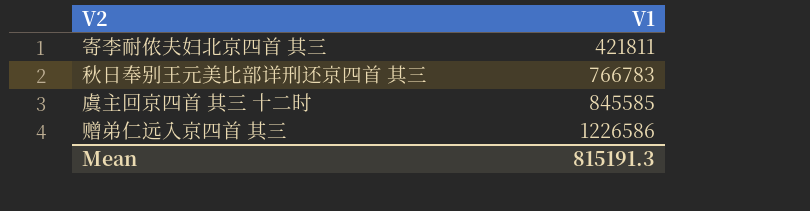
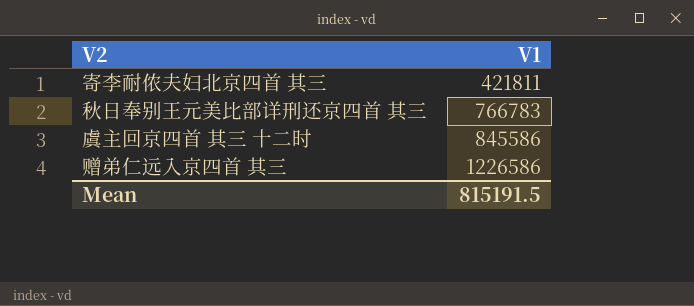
虞主回京四首 其三 十二时 | V1: 845585 -> 845586
Mean | V1: 815191.3 -> 815191.5

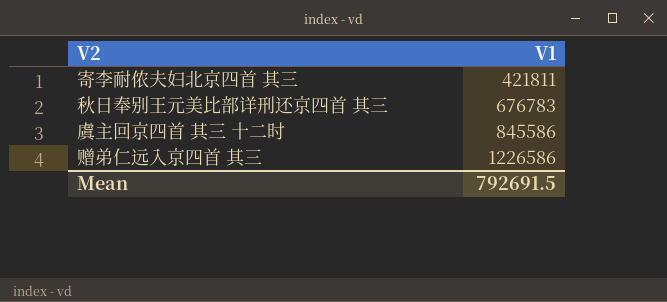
秋日奉别王元美比部详刑还京四首 其三 | V1: 766783 -> 676783
Mean | V1: 815191.5 -> 792691.5

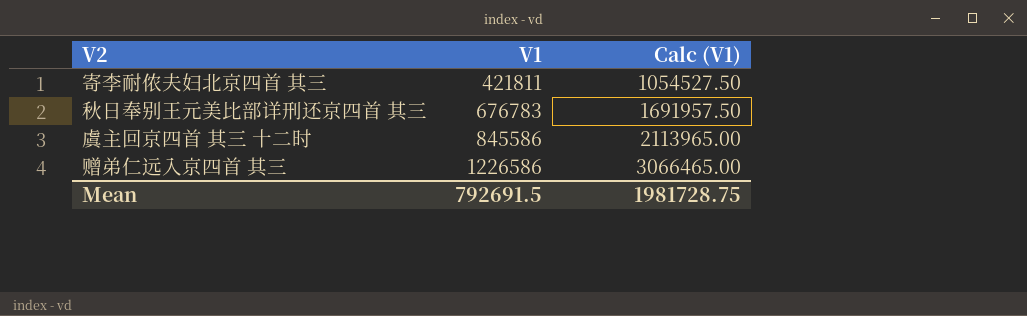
column Calc (V1) | formula: none -> [V1] * 2.5

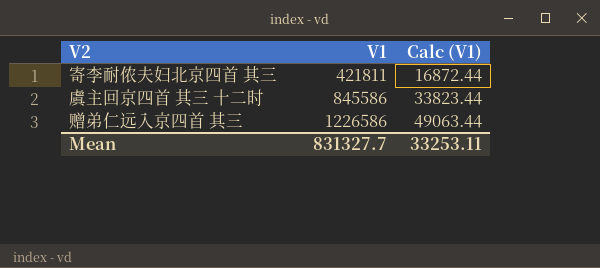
column Calc (V1) | formula: [V1] * 2.5 -> [V1] * 0.04
row 秋日奉别王元美比部详刑还京四首 其三: 676783 | 1691957.50 -> none
Mean | V1: 792691.5 -> 831327.7
Mean | Calc (V1): 1981728.75 -> 33253.11

